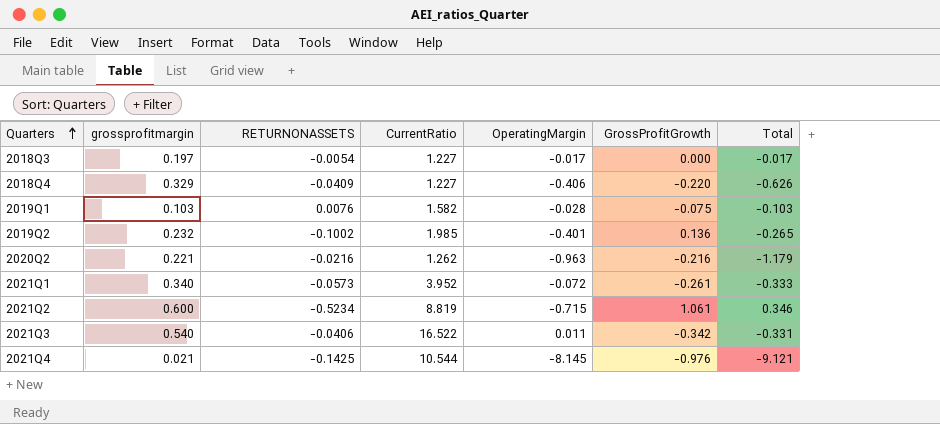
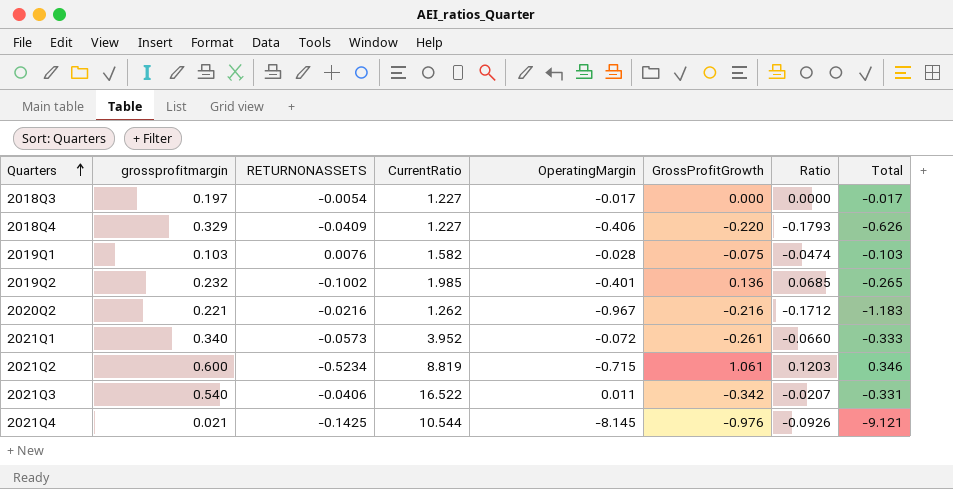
column Ratio | formula: none -> [GrossProfitGrowth] / [CurrentRatio]
2020Q2 | OperatingMargin: -0.963 -> -0.967
2020Q2 | Total: -1.179 -> -1.183

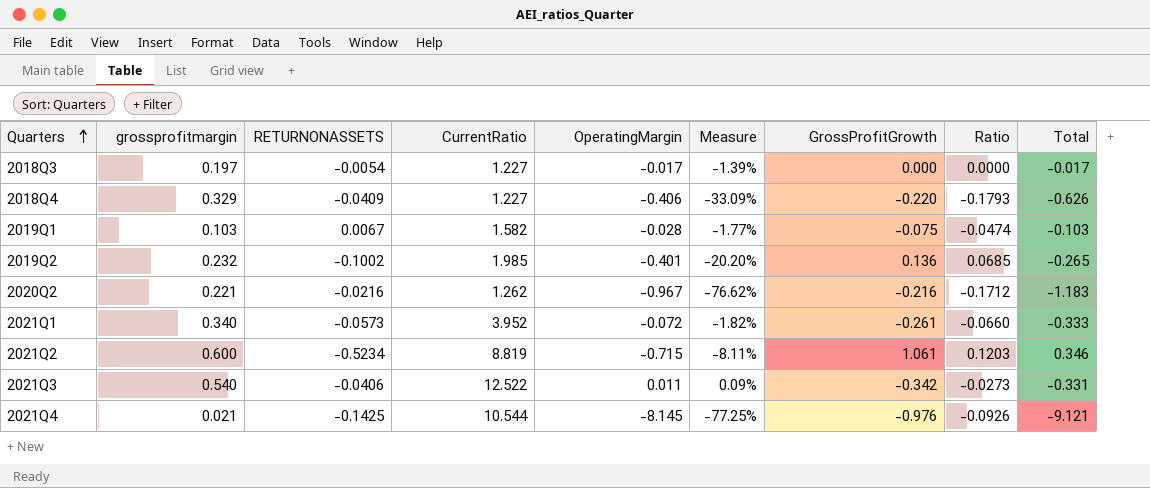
column Measure | formula: none -> [OperatingMargin] / [CurrentRatio]
2019Q1 | RETURNONASSETS: 0.0076 -> 0.0067
2021Q3 | CurrentRatio: 16.522 -> 12.522
2021Q3 | Ratio: -0.0207 -> -0.0273

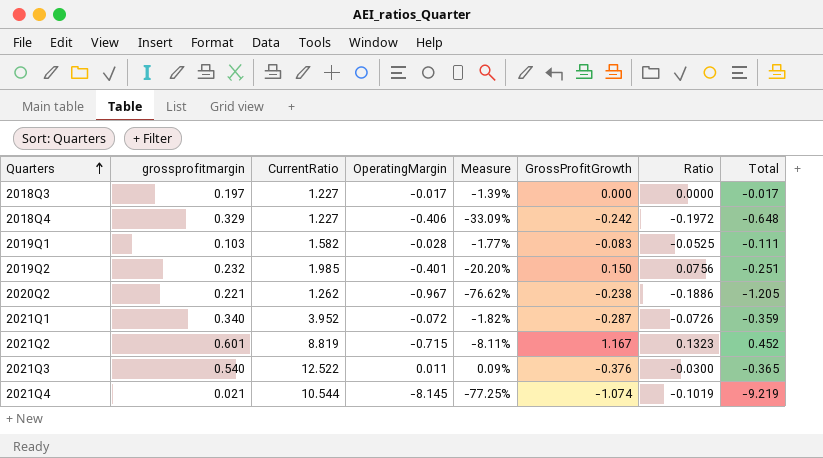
column RETURNONASSETS | position: 3 -> none
2018Q4 | GrossProfitGrowth: -0.220 -> -0.242
2018Q4 | Ratio: -0.1793 -> -0.1972
2018Q4 | Total: -0.626 -> -0.648
2019Q1 | GrossProfitGrowth: -0.075 -> -0.083
2019Q1 | Ratio: -0.0474 -> -0.0525
2019Q1 | Total: -0.103 -> -0.111
2019Q2 | GrossProfitGrowth: 0.136 -> 0.150
2019Q2 | Ratio: 0.0685 -> 0.0756
2019Q2 | Total: -0.265 -> -0.251
2020Q2 | GrossProfitGrowth: -0.216 -> -0.238
2020Q2 | Ratio: -0.1712 -> -0.1886
2020Q2 | Total: -1.183 -> -1.205
2021Q1 | GrossProfitGrowth: -0.261 -> -0.287
2021Q1 | Ratio: -0.0660 -> -0.0726
2021Q1 | Total: -0.333 -> -0.359
2021Q2 | grossprofitmargin: 0.600 -> 0.601
2021Q2 | GrossProfitGrowth: 1.061 -> 1.167
2021Q2 | Ratio: 0.1203 -> 0.1323
2021Q2 | Total: 0.346 -> 0.452
2021Q3 | GrossProfitGrowth: -0.342 -> -0.376
2021Q3 | Ratio: -0.0273 -> -0.0300
2021Q3 | Total: -0.331 -> -0.365
2021Q4 | GrossProfitGrowth: -0.976 -> -1.074
2021Q4 | Ratio: -0.0926 -> -0.1019
2021Q4 | Total: -9.121 -> -9.219

